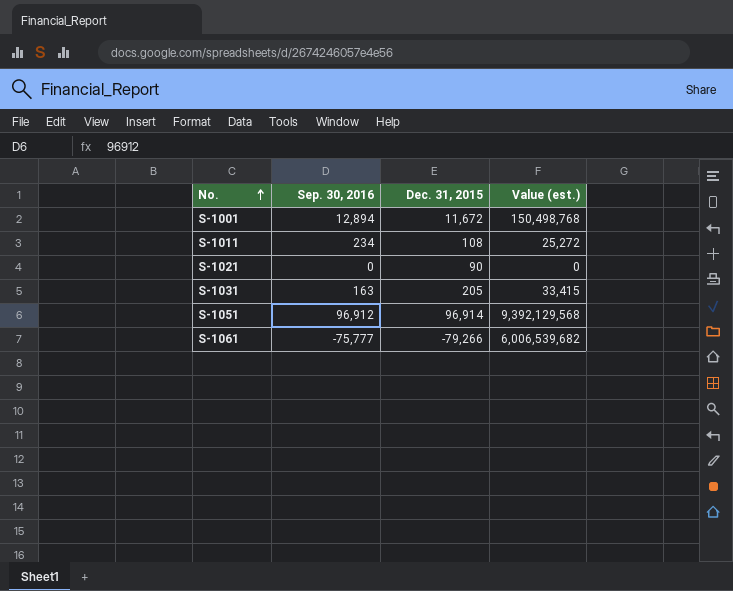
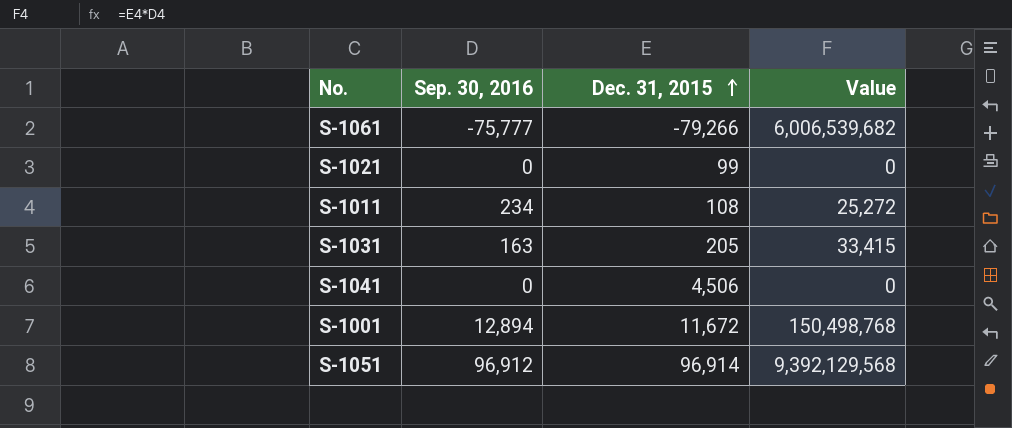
row order: No. ascending -> Dec. 31, 2015 ascending
column name: Value (est.) -> Value
S-1021 | Dec. 31, 2015: 90 -> 99
row S-1041: none -> 0 | 4,506 | 0

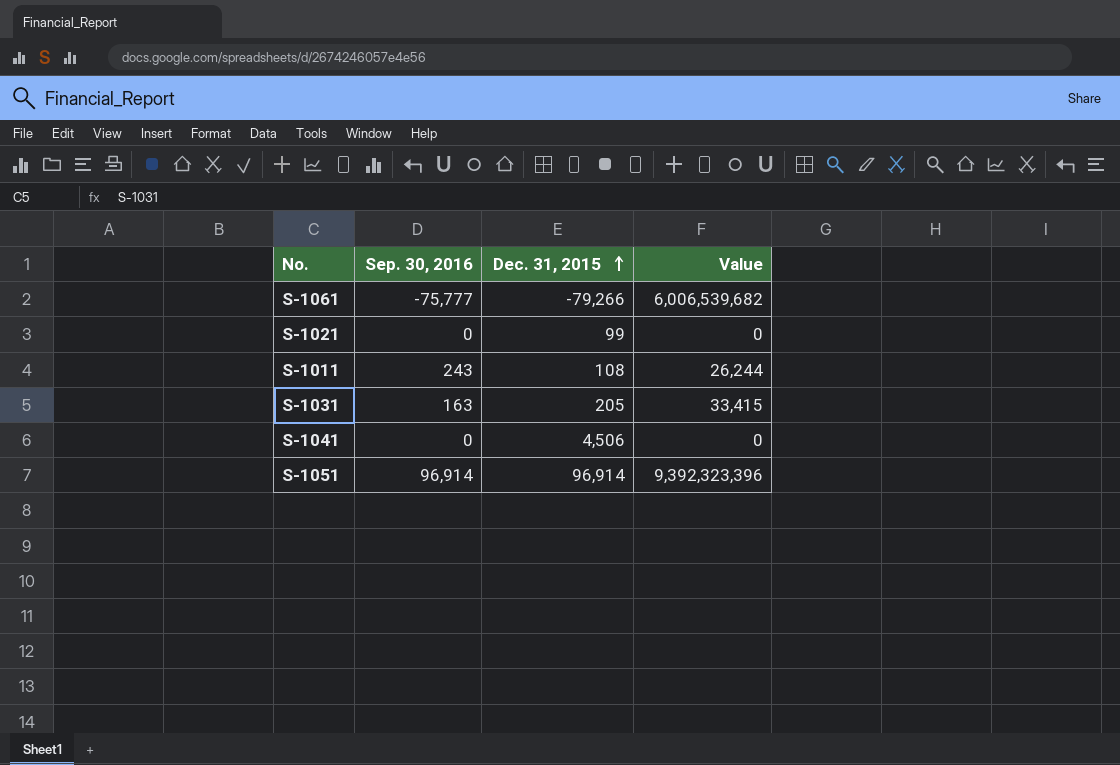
row S-1001: 12,894 | 11,672 | 150,498,768 -> none
S-1011 | Sep. 30, 2016: 234 -> 243
S-1011 | Value: 25,272 -> 26,244
S-1051 | Sep. 30, 2016: 96,912 -> 96,914
S-1051 | Value: 9,392,129,568 -> 9,392,323,396

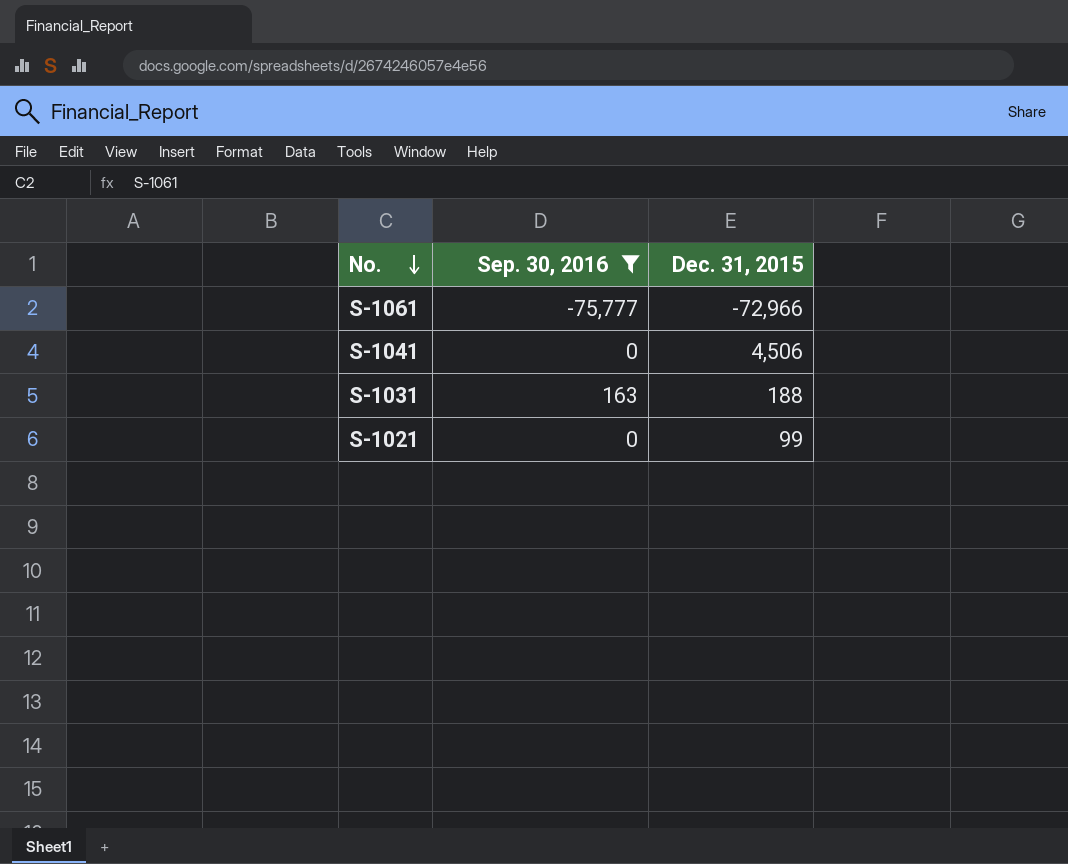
filter: none -> Sep. 30, 2016 <= 163
row order: Dec. 31, 2015 ascending -> No. descending
column Value | formula: [Sep. 30, 2016] * [Dec. 31, 2015] -> none
S-1061 | Dec. 31, 2015: -79,266 -> -72,966
S-1031 | Dec. 31, 2015: 205 -> 188

